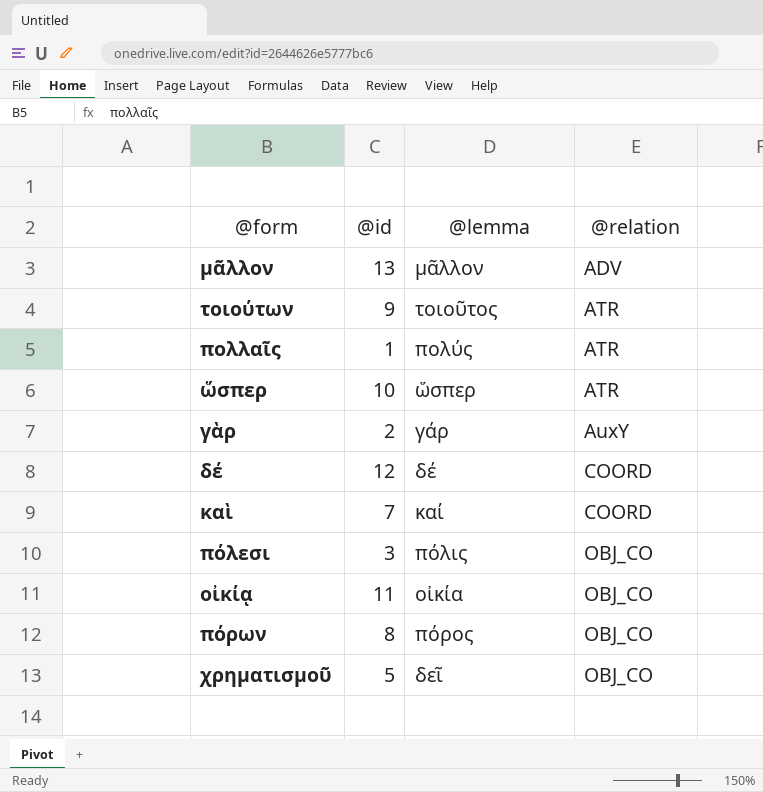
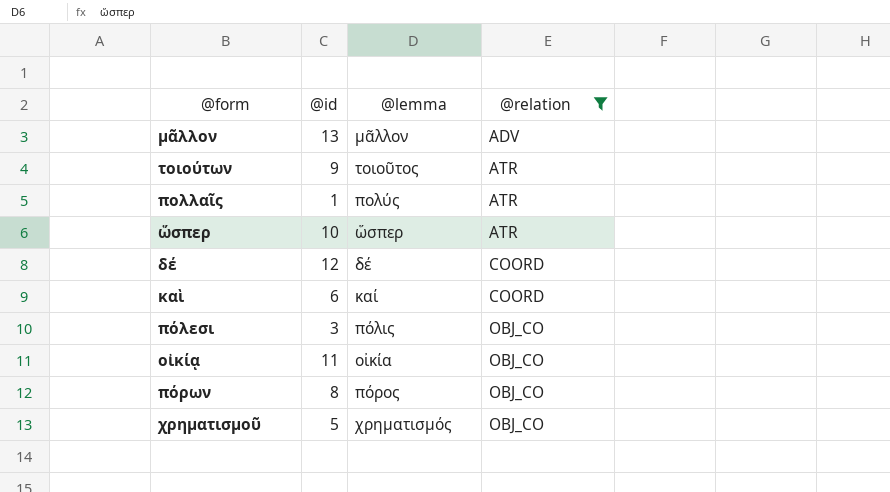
filter: none -> @relation != AuxY
καὶ | @id: 7 -> 6
χρηματισμοῦ | @lemma: δεῖ -> χρηματισμός

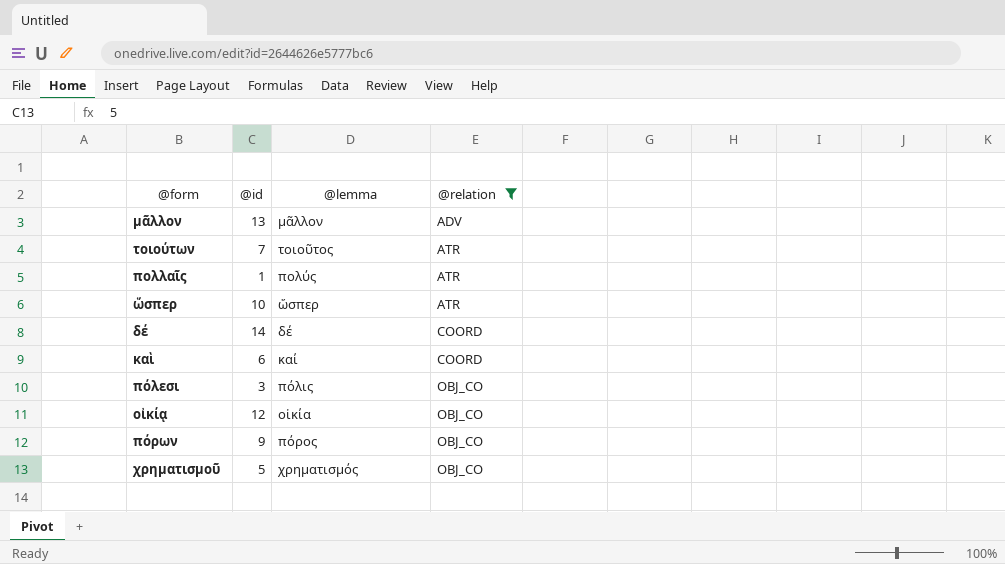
τοιούτων | @id: 9 -> 7
δέ | @id: 12 -> 14
οἰκίᾳ | @id: 11 -> 12
πόρων | @id: 8 -> 9

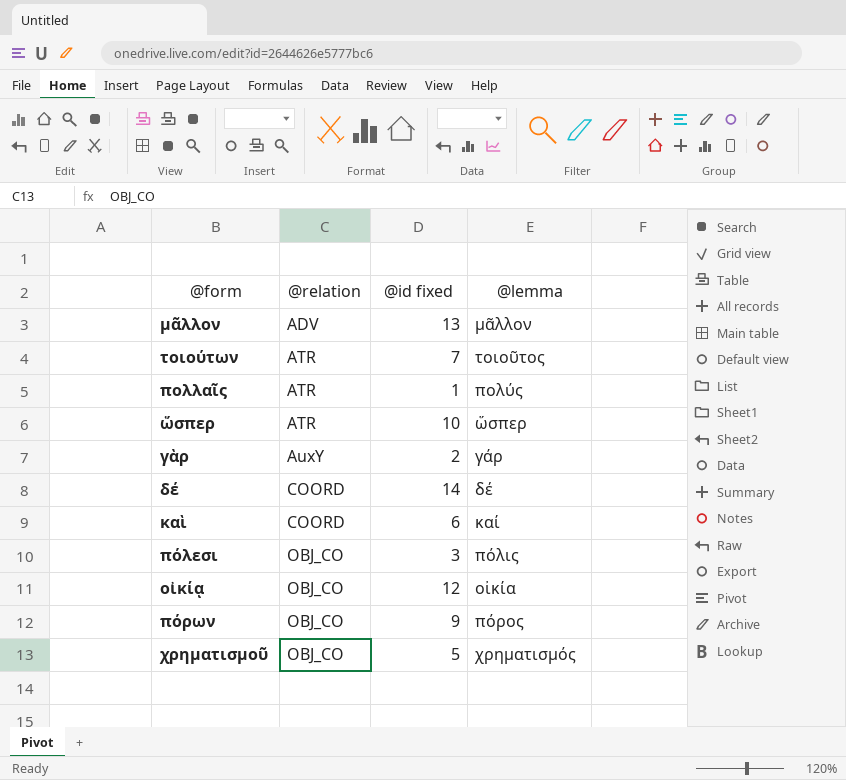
filter: @relation != AuxY -> none
column @relation | position: 4 -> 2
column name: @id -> @id fixed

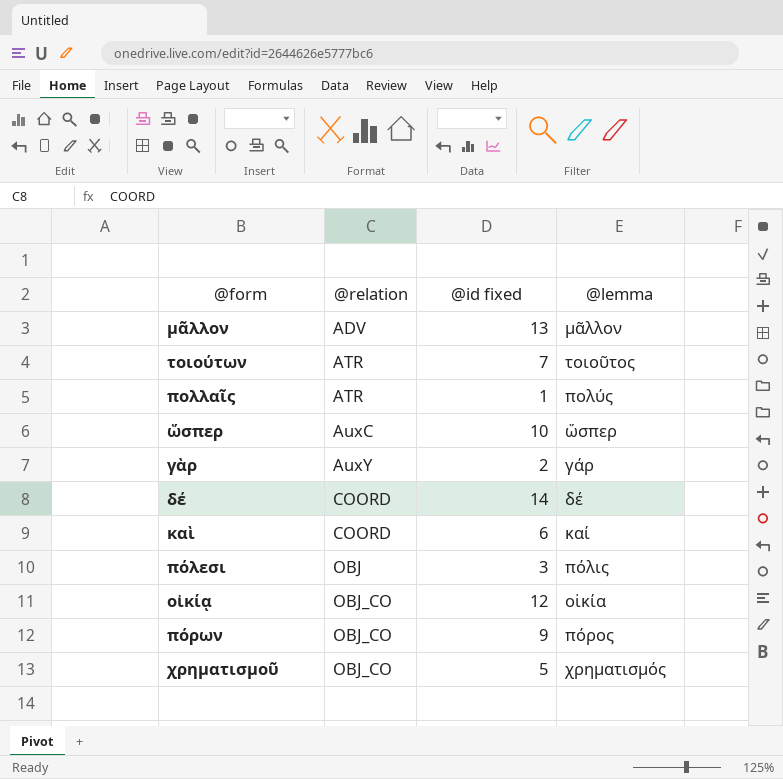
ὥσπερ | @relation: ATR -> AuxC
πόλεσι | @relation: OBJ_CO -> OBJ

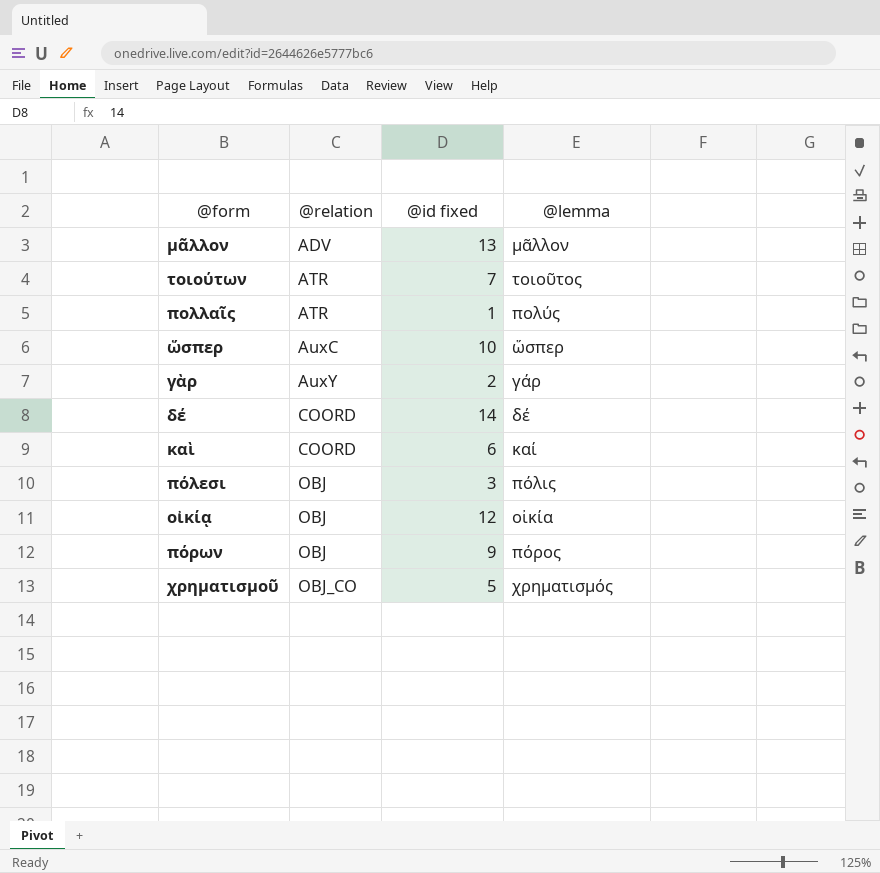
οἰκίᾳ | @relation: OBJ_CO -> OBJ
πόρων | @relation: OBJ_CO -> OBJ

